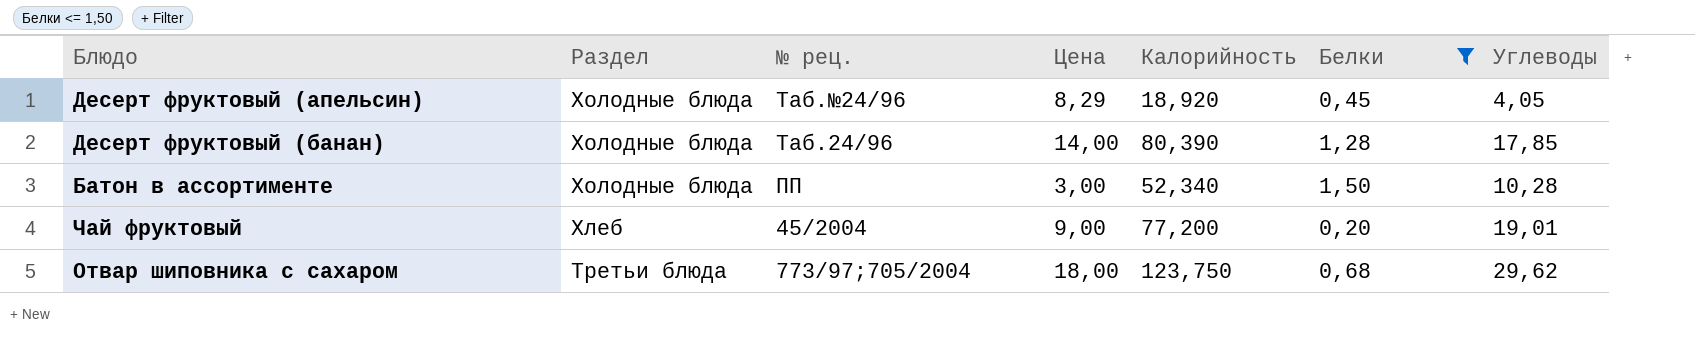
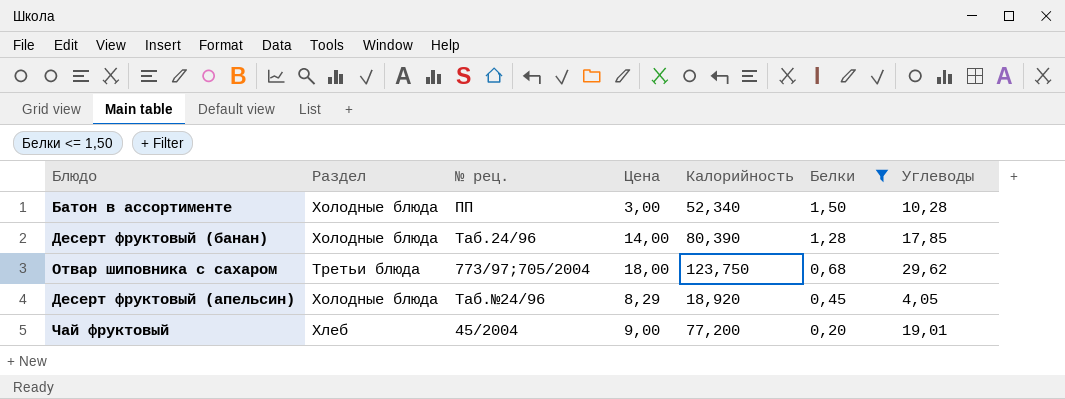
row order: Раздел descending -> Белки descending

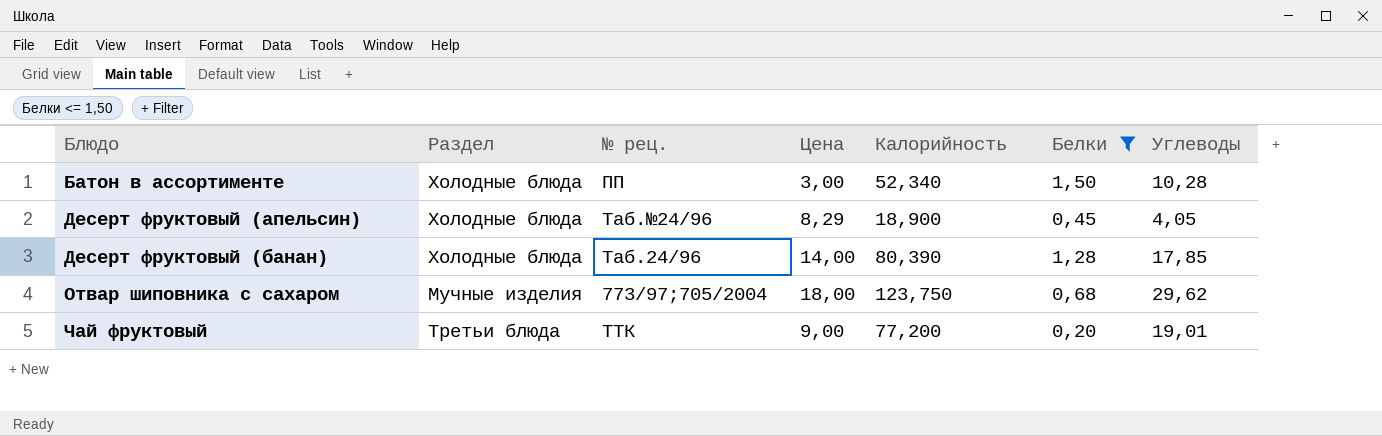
row order: Белки descending -> Блюдо ascending
Десерт фруктовый (апельсин) | Калорийность: 18,920 -> 18,900
Отвар шиповника с сахаром | Раздел: Третьи блюда -> Мучные изделия
Чай фруктовый | Раздел: Хлеб -> Третьи блюда
Чай фруктовый | № рец.: 45/2004 -> ТТК

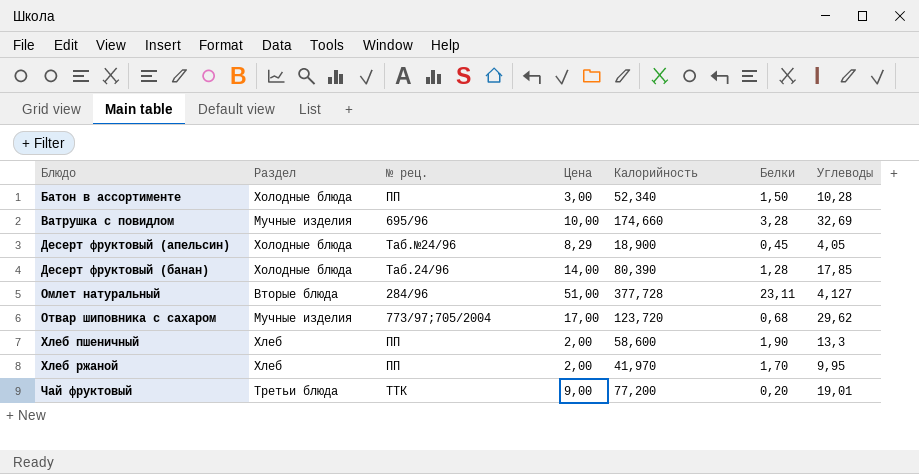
filter: Белки <= 1,50 -> none
Отвар шиповника с сахаром | Цена: 18,00 -> 17,00
Отвар шиповника с сахаром | Калорийность: 123,750 -> 123,720

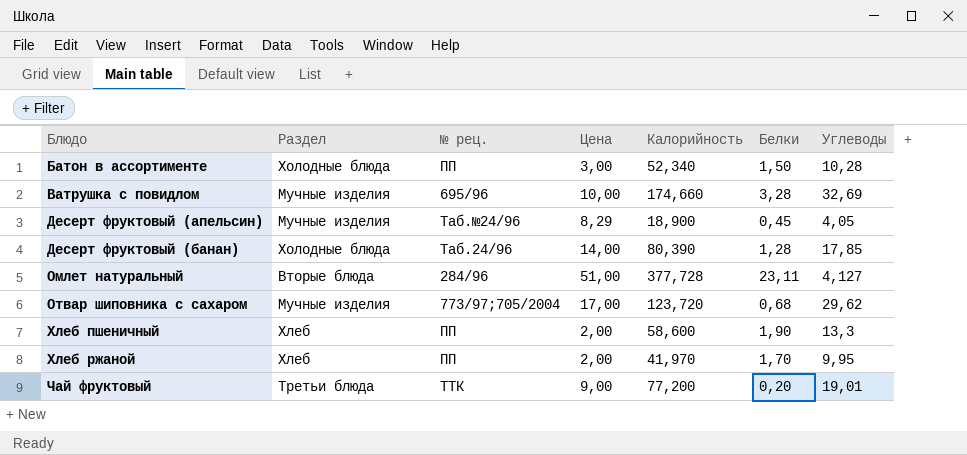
Десерт фруктовый (апельсин) | Раздел: Холодные блюда -> Мучные изделия

